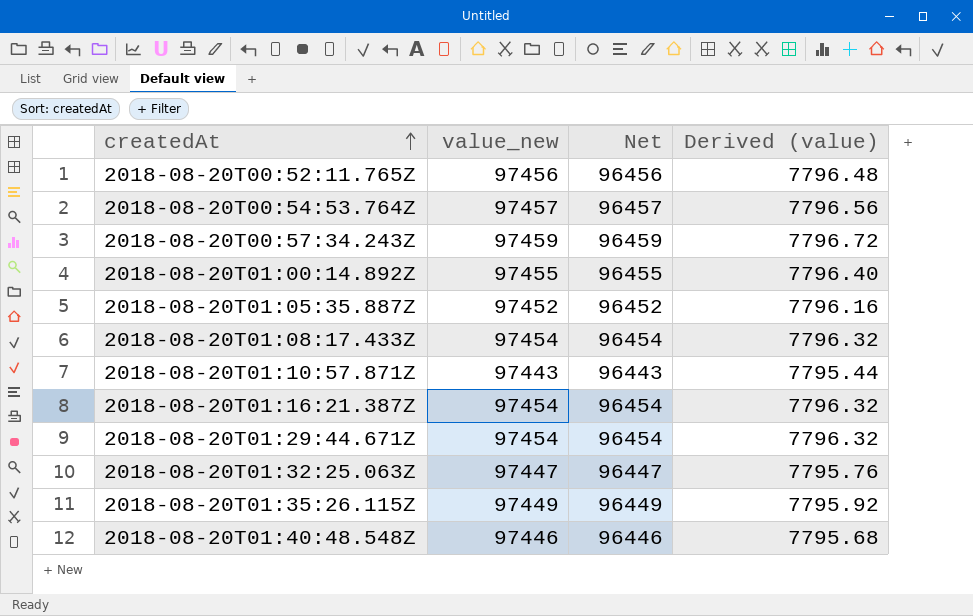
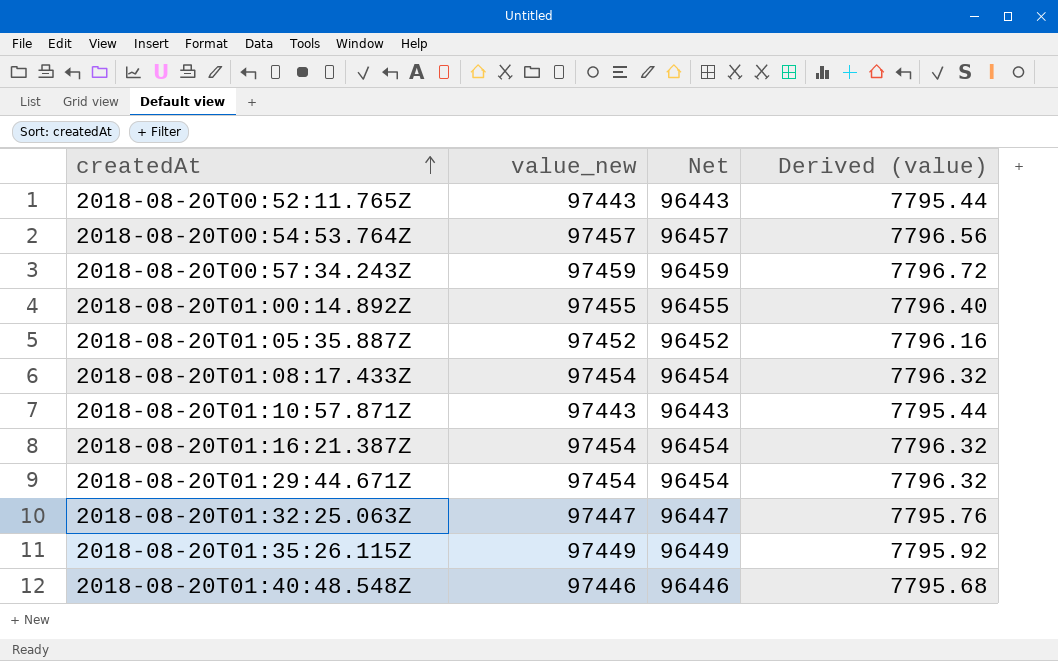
2018-08-20T00:52:11.765Z | value_new: 97456 -> 97443
2018-08-20T00:52:11.765Z | Net: 96456 -> 96443
2018-08-20T00:52:11.765Z | Derived (value): 7796.48 -> 7795.44

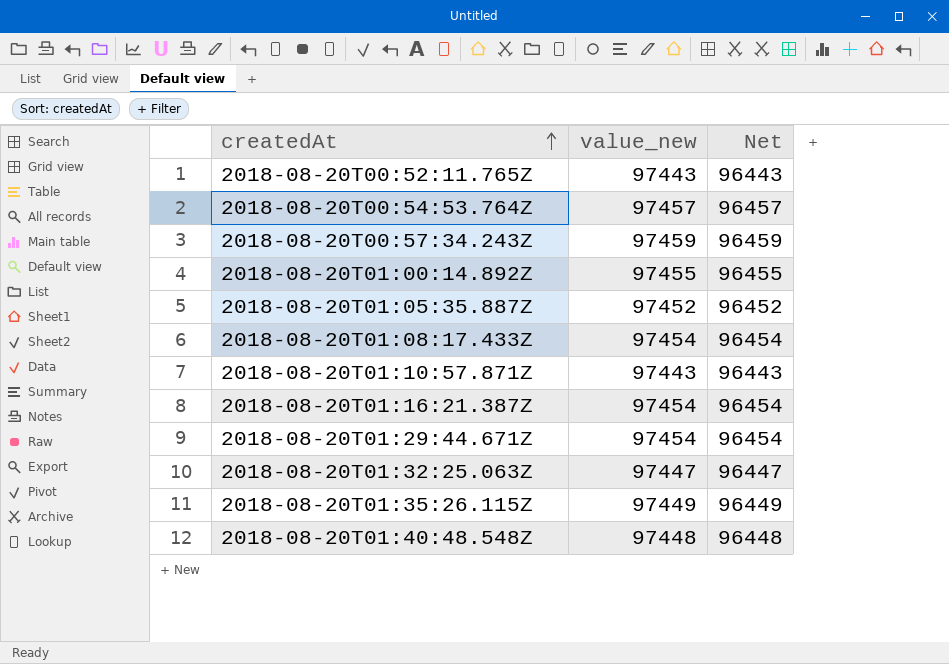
column Derived (value) | formula: [value_new] * 0.08 -> none
2018-08-20T01:40:48.548Z | value_new: 97446 -> 97448
2018-08-20T01:40:48.548Z | Net: 96446 -> 96448

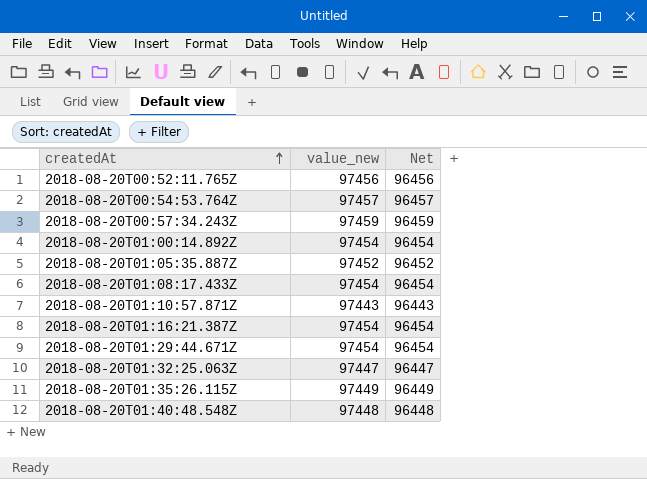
2018-08-20T00:52:11.765Z | value_new: 97443 -> 97456
2018-08-20T00:52:11.765Z | Net: 96443 -> 96456
2018-08-20T01:00:14.892Z | value_new: 97455 -> 97454
2018-08-20T01:00:14.892Z | Net: 96455 -> 96454

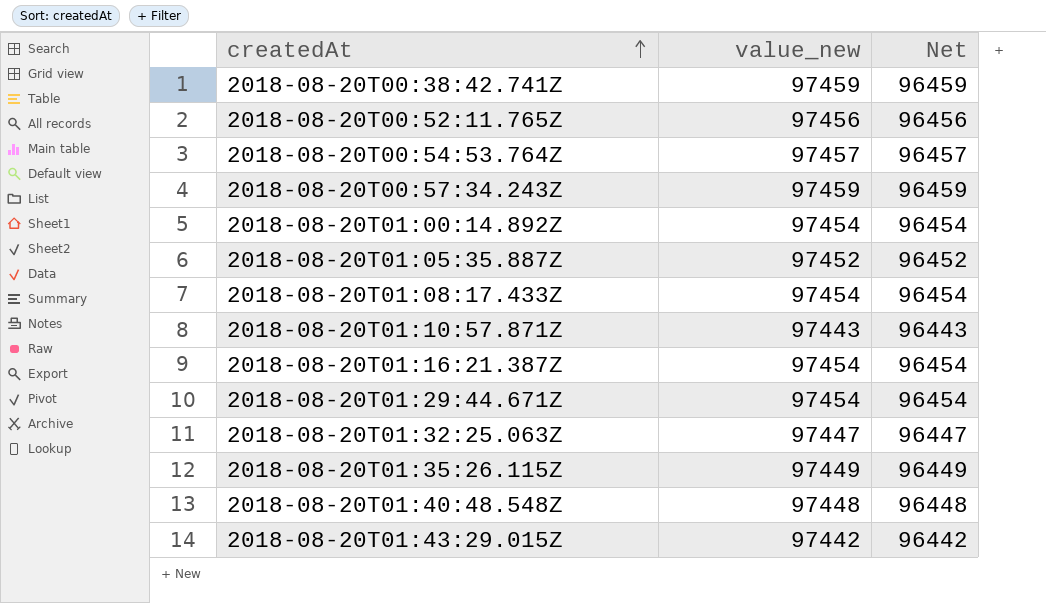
row 2018-08-20T00:38:42.741Z: none -> 97459 | 96459
row 2018-08-20T01:43:29.015Z: none -> 97442 | 96442

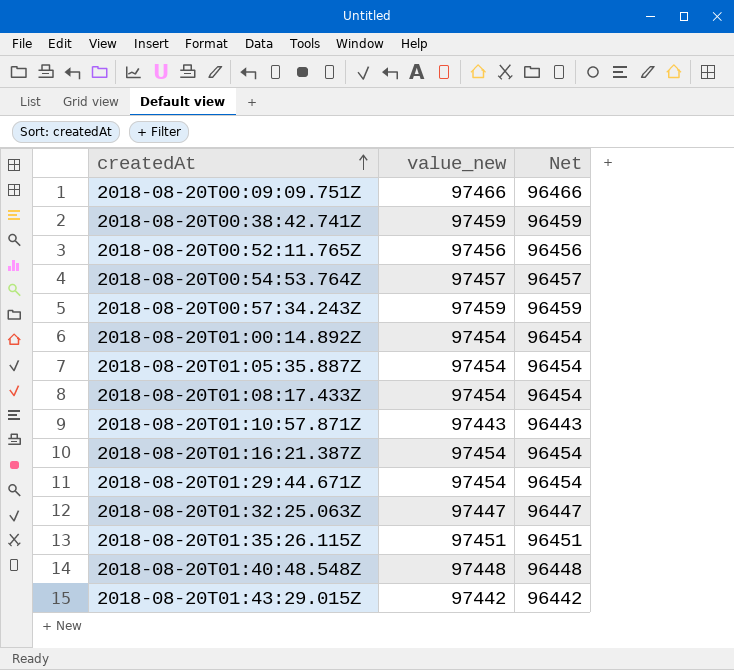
row 2018-08-20T00:09:09.751Z: none -> 97466 | 96466
2018-08-20T01:05:35.887Z | value_new: 97452 -> 97454
2018-08-20T01:05:35.887Z | Net: 96452 -> 96454
2018-08-20T01:35:26.115Z | value_new: 97449 -> 97451
2018-08-20T01:35:26.115Z | Net: 96449 -> 96451

